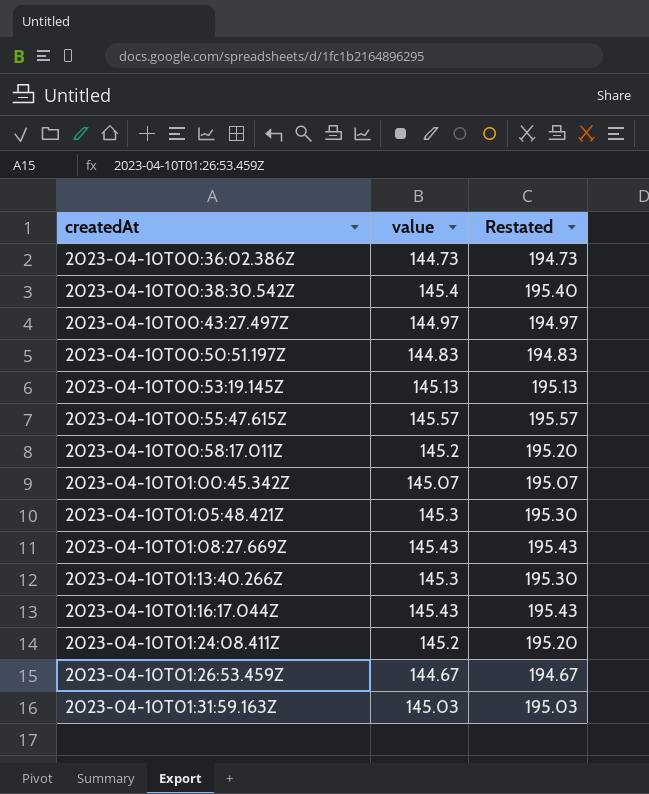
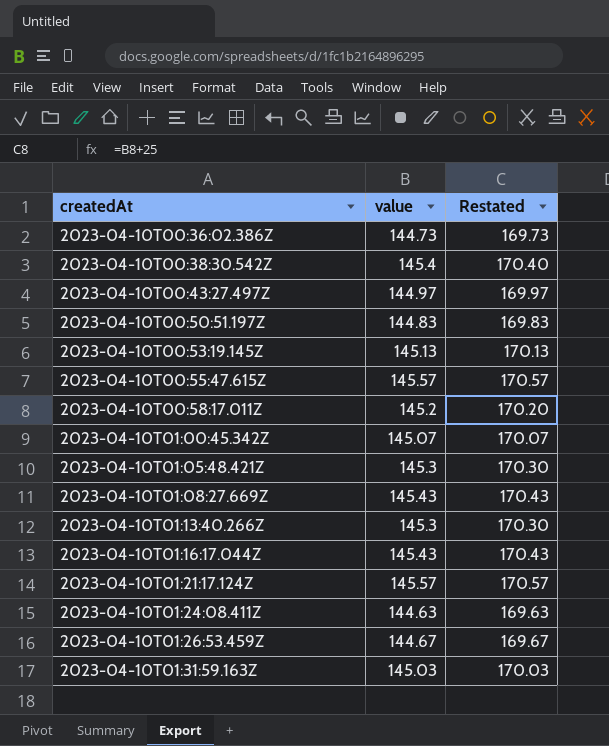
column Restated | formula: [value] + 50 -> [value] + 25
row 2023-04-10T01:21:17.124Z: none -> 145.57 | 170.57
2023-04-10T01:24:08.411Z | value: 145.2 -> 144.63

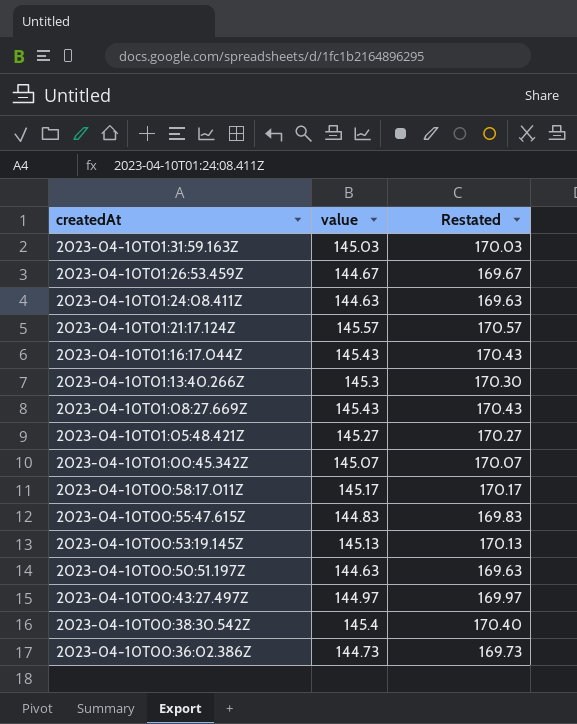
row order: createdAt ascending -> createdAt descending
2023-04-10T01:05:48.421Z | value: 145.3 -> 145.27
2023-04-10T01:05:48.421Z | Restated: 170.30 -> 170.27
2023-04-10T00:58:17.011Z | value: 145.2 -> 145.17
2023-04-10T00:58:17.011Z | Restated: 170.20 -> 170.17
2023-04-10T00:55:47.615Z | value: 145.57 -> 144.83
2023-04-10T00:55:47.615Z | Restated: 170.57 -> 169.83
2023-04-10T00:50:51.197Z | value: 144.83 -> 144.63
2023-04-10T00:50:51.197Z | Restated: 169.83 -> 169.63

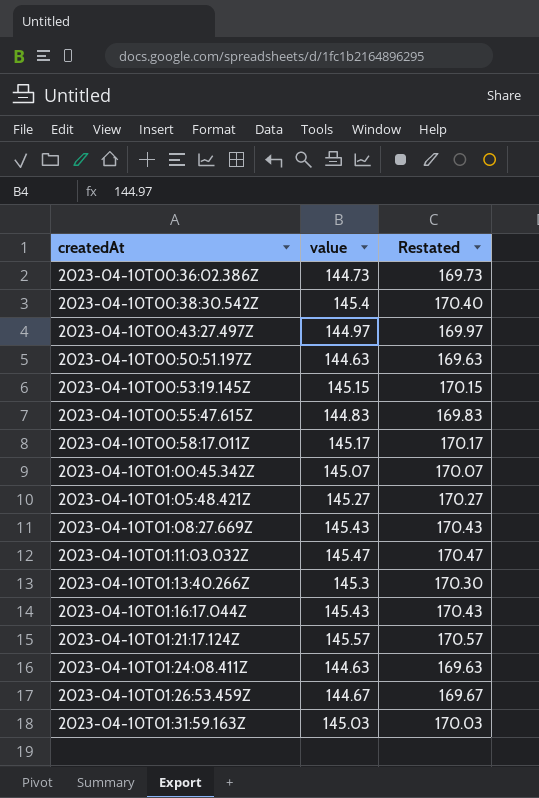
row order: createdAt descending -> createdAt ascending
2023-04-10T00:53:19.145Z | value: 145.13 -> 145.15
2023-04-10T00:53:19.145Z | Restated: 170.13 -> 170.15
row 2023-04-10T01:11:03.032Z: none -> 145.47 | 170.47

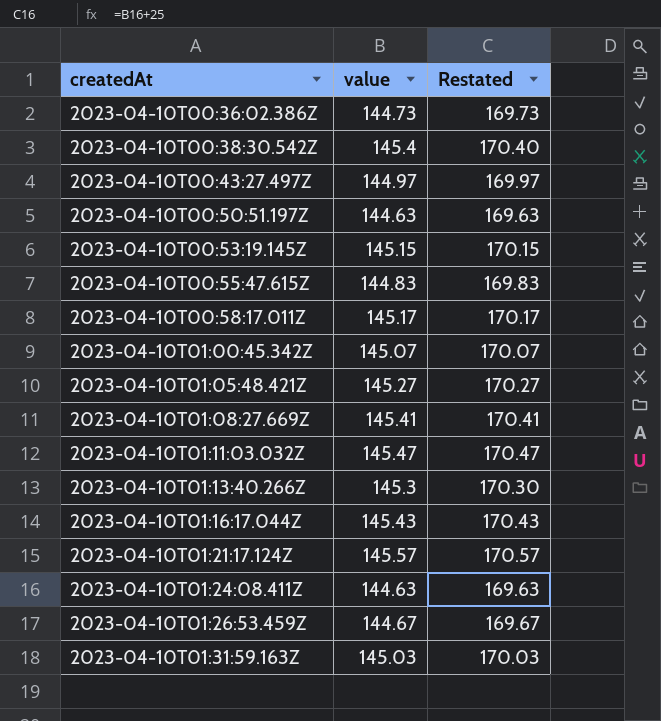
2023-04-10T01:08:27.669Z | value: 145.43 -> 145.41
2023-04-10T01:08:27.669Z | Restated: 170.43 -> 170.41

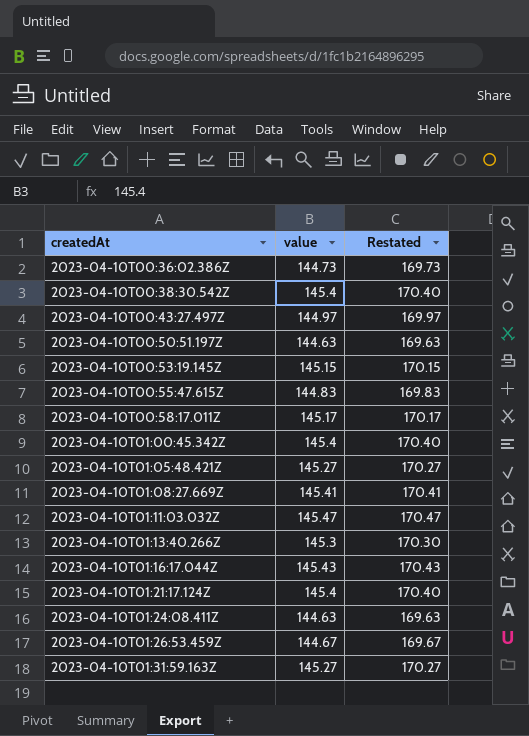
2023-04-10T01:00:45.342Z | value: 145.07 -> 145.4
2023-04-10T01:00:45.342Z | Restated: 170.07 -> 170.40
2023-04-10T01:21:17.124Z | value: 145.57 -> 145.4
2023-04-10T01:21:17.124Z | Restated: 170.57 -> 170.40
2023-04-10T01:31:59.163Z | value: 145.03 -> 145.27
2023-04-10T01:31:59.163Z | Restated: 170.03 -> 170.27

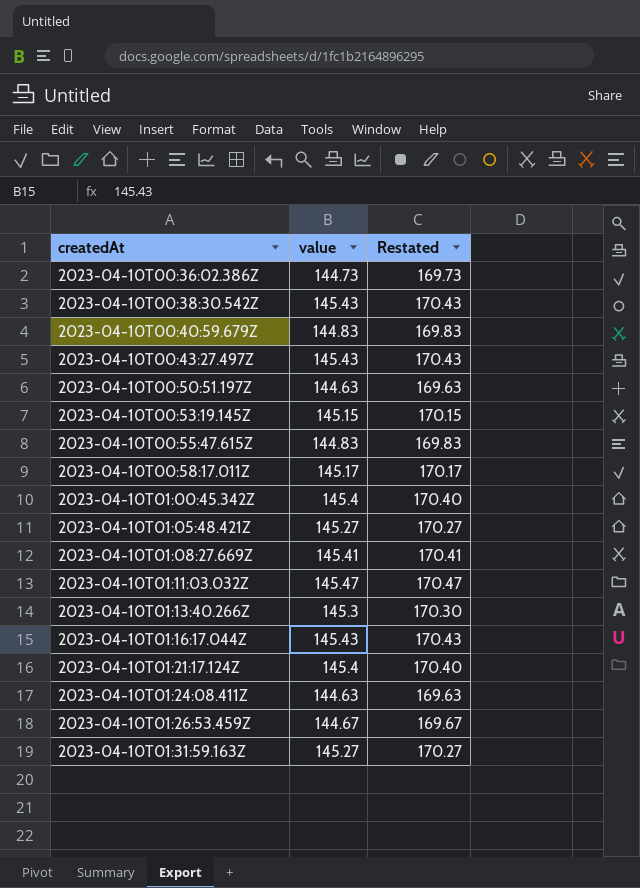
2023-04-10T00:38:30.542Z | value: 145.4 -> 145.43
2023-04-10T00:38:30.542Z | Restated: 170.40 -> 170.43
row 2023-04-10T00:40:59.679Z: none -> 144.83 | 169.83
2023-04-10T00:43:27.497Z | value: 144.97 -> 145.43
2023-04-10T00:43:27.497Z | Restated: 169.97 -> 170.43

